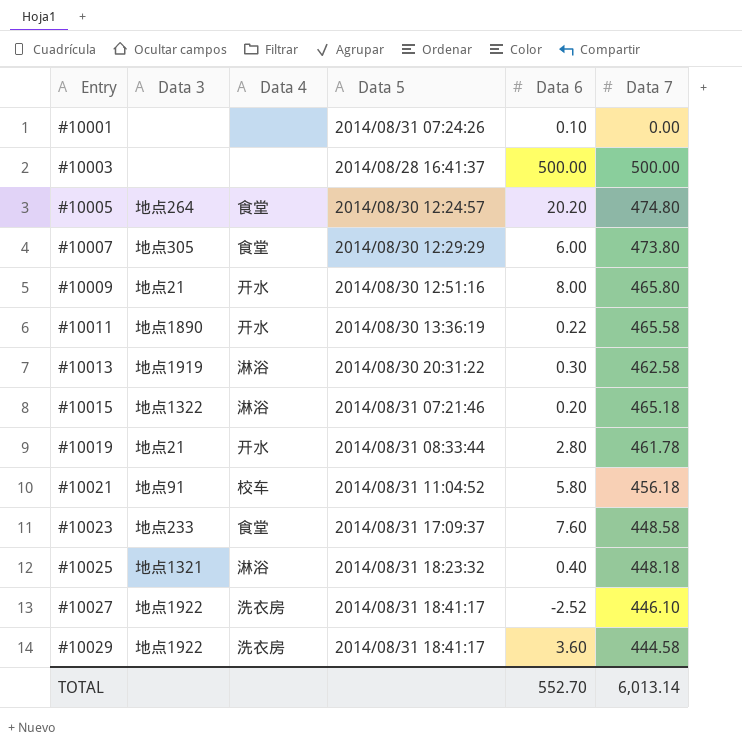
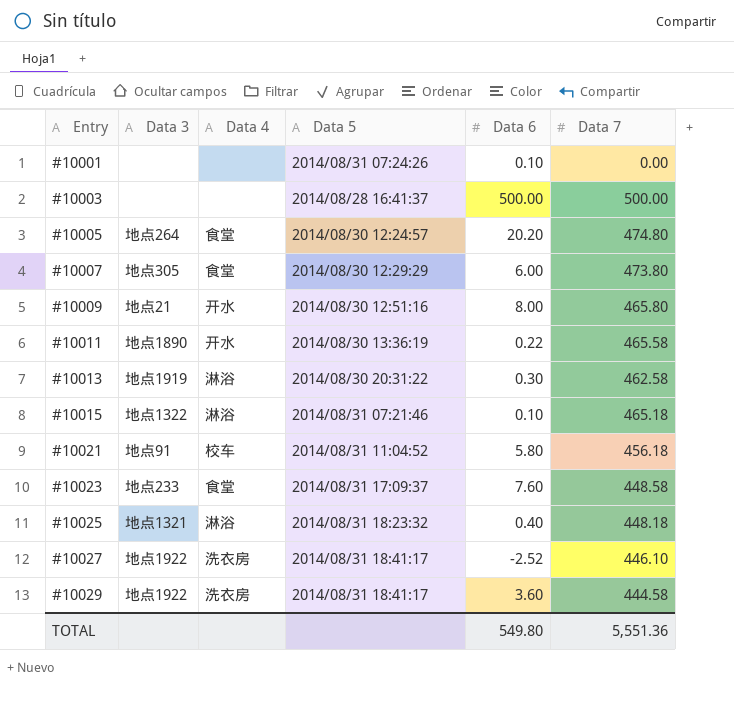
row #10019: 地点21 | 开水 | 2014/08/31 08:33:44 | 2.80 | 461.78 -> none
#10015 | Data 6: 0.20 -> 0.10
TOTAL | Data 6: 552.70 -> 549.80
TOTAL | Data 7: 6,013.14 -> 5,551.36

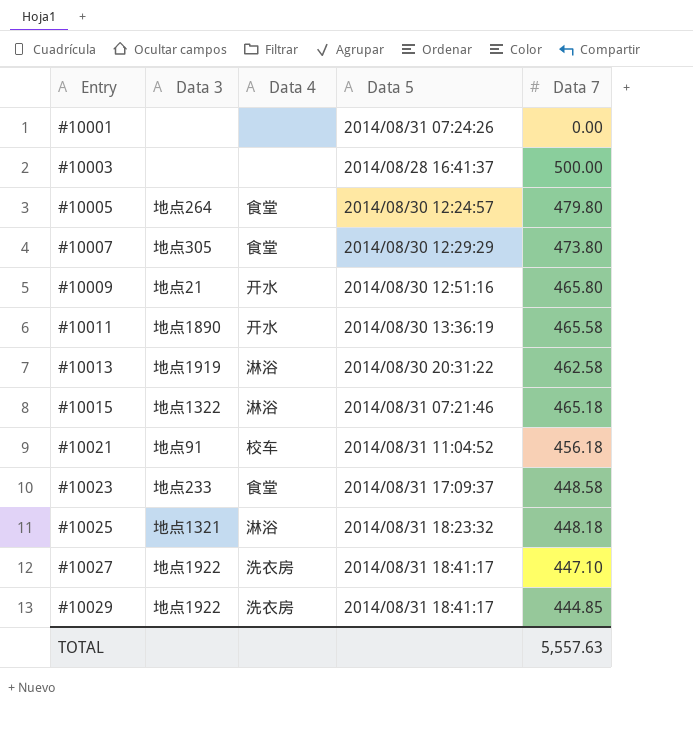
column Data 6 | position: 5 -> none
#10005 | Data 7: 474.80 -> 479.80
#10027 | Data 7: 446.10 -> 447.10
#10029 | Data 7: 444.58 -> 444.85
TOTAL | Data 7: 5,551.36 -> 5,557.63

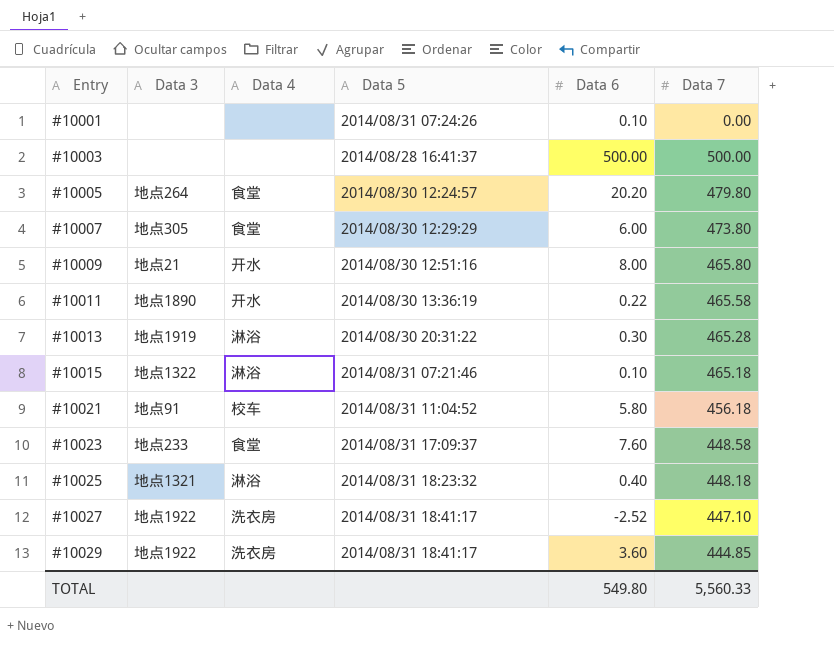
column Data 6 | position: none -> 5
#10013 | Data 7: 462.58 -> 465.28
TOTAL | Data 7: 5,557.63 -> 5,560.33

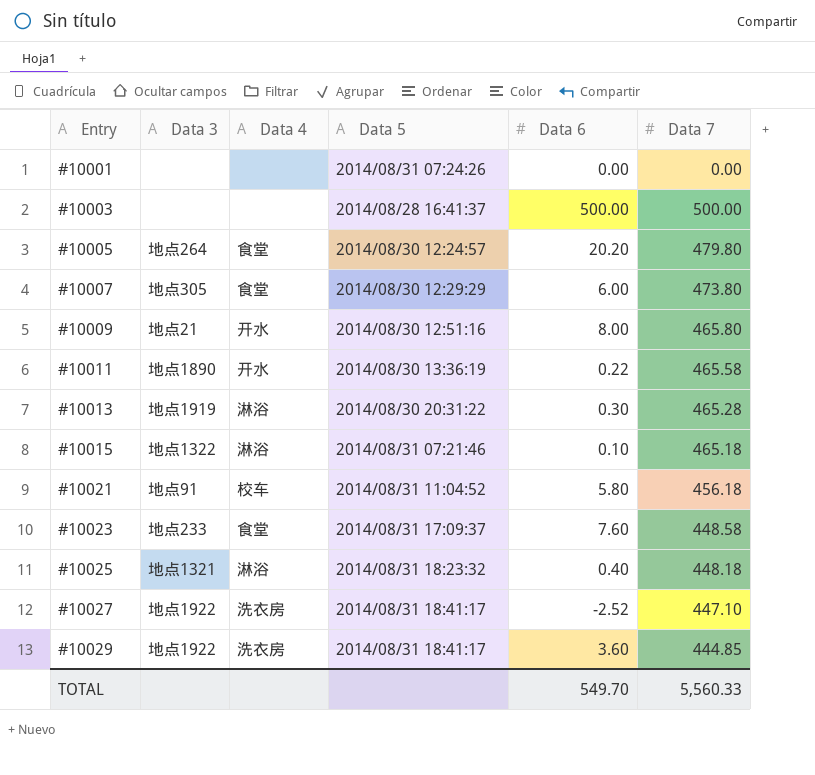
#10001 | Data 6: 0.10 -> 0.00
TOTAL | Data 6: 549.80 -> 549.70

